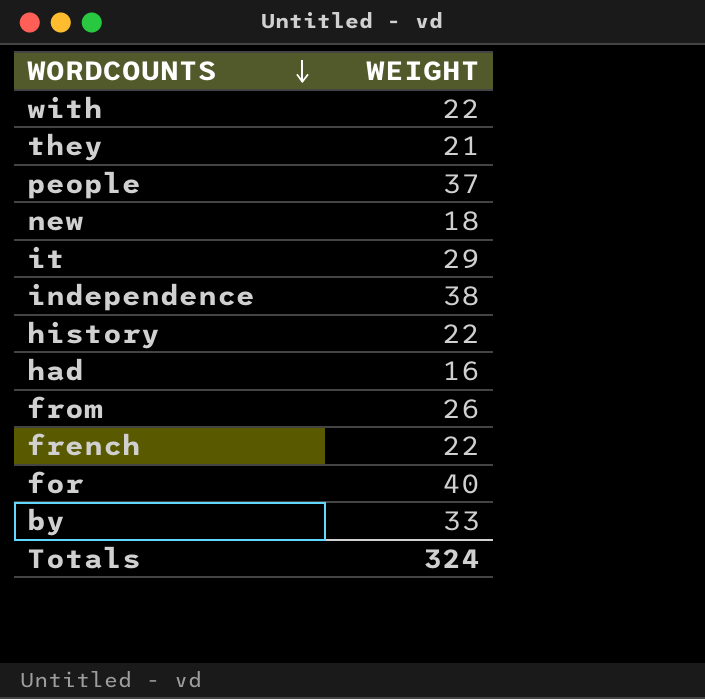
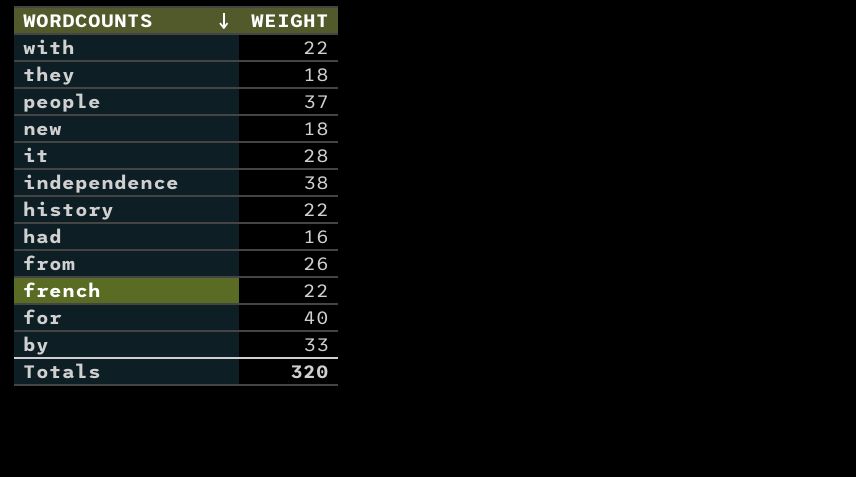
they | WEIGHT: 21 -> 18
it | WEIGHT: 29 -> 28
Totals | WEIGHT: 324 -> 320

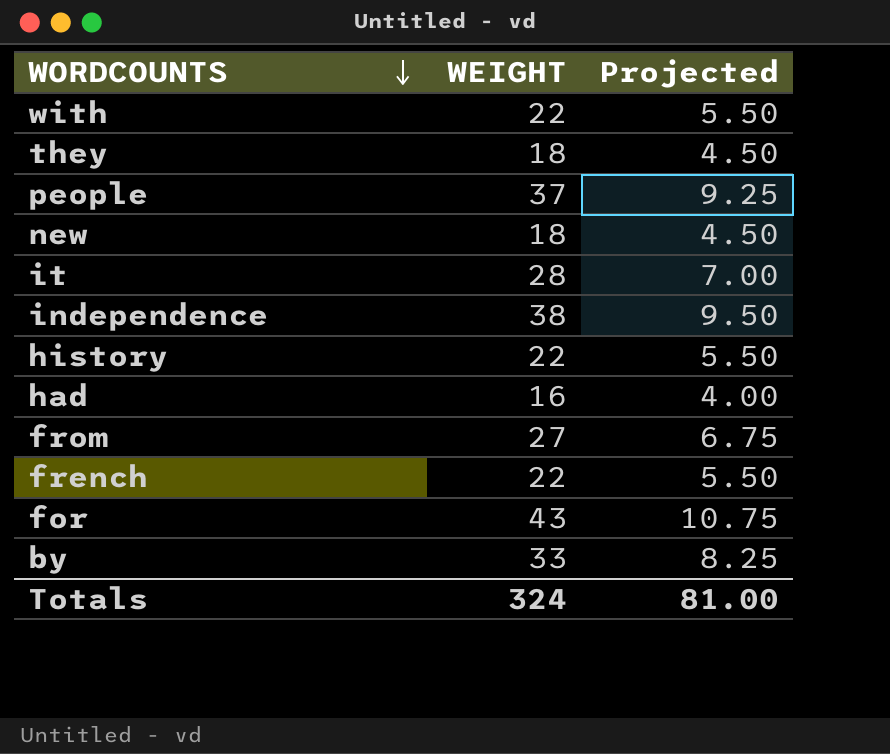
column Projected | formula: none -> [WEIGHT] * 0.25
from | WEIGHT: 26 -> 27
for | WEIGHT: 40 -> 43
Totals | WEIGHT: 320 -> 324

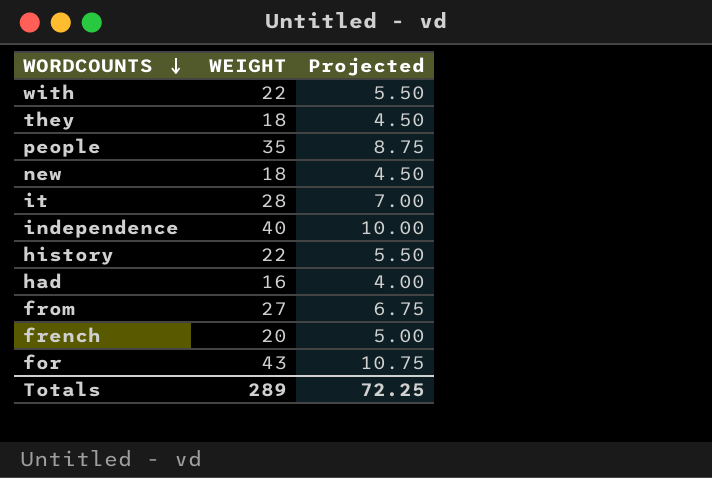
row by: 33 | 8.25 -> none
people | WEIGHT: 37 -> 35
people | Projected: 9.25 -> 8.75
independence | WEIGHT: 38 -> 40
independence | Projected: 9.50 -> 10.00
french | WEIGHT: 22 -> 20
french | Projected: 5.50 -> 5.00
Totals | WEIGHT: 324 -> 289
Totals | Projected: 81.00 -> 72.25

